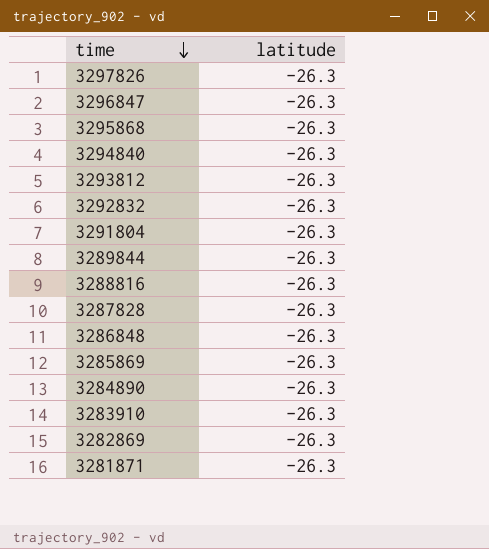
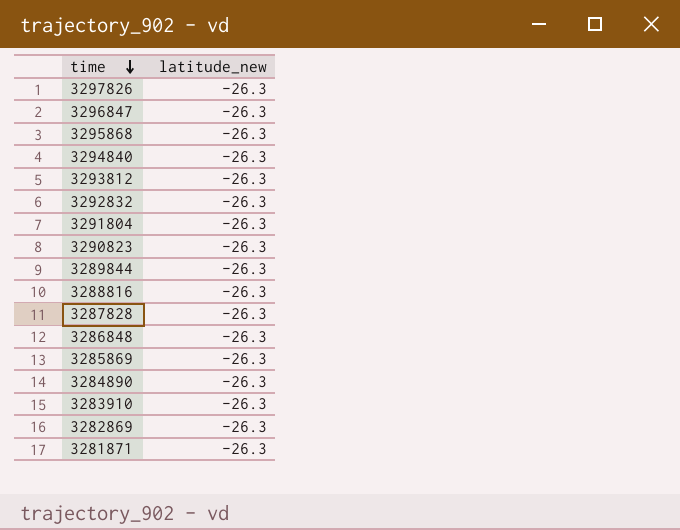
column name: latitude -> latitude_new
row 3290823: none -> -26.3

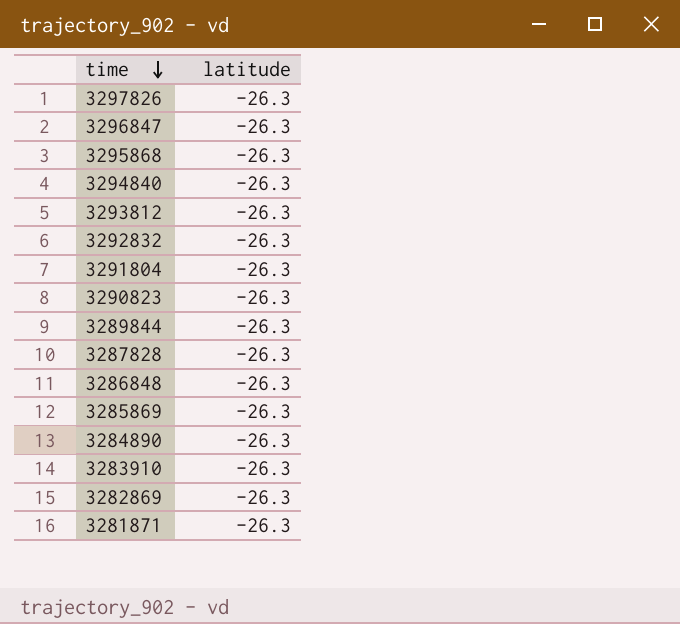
column name: latitude_new -> latitude
row 3288816: -26.3 -> none

